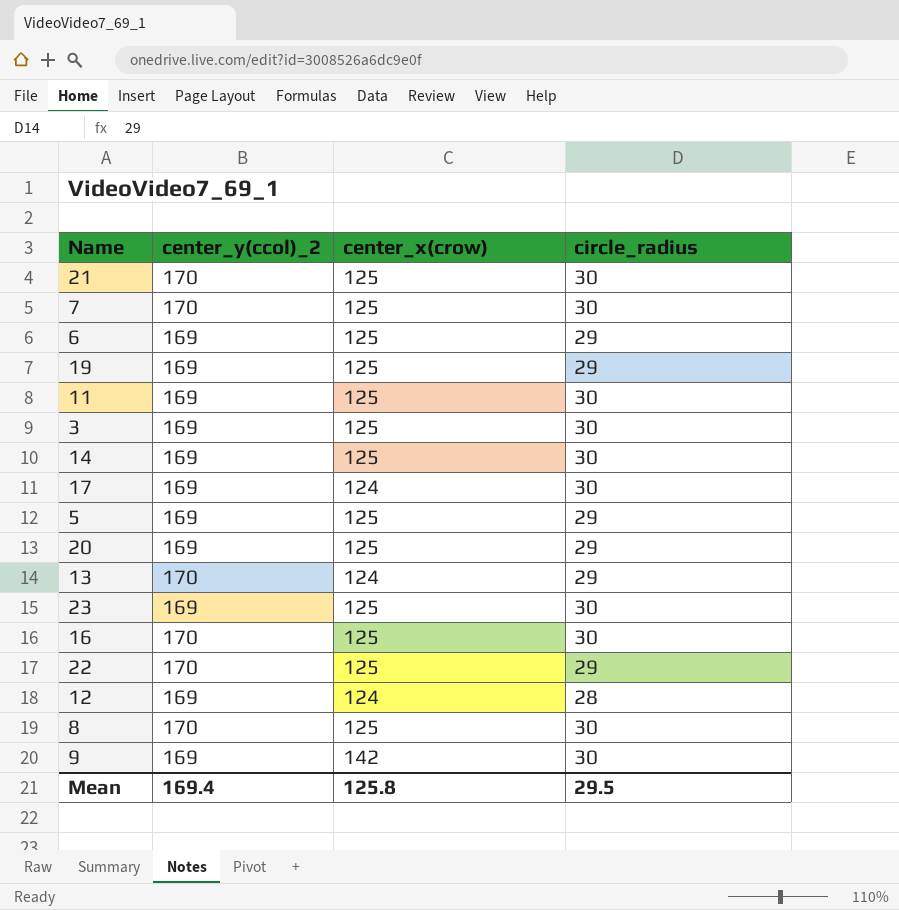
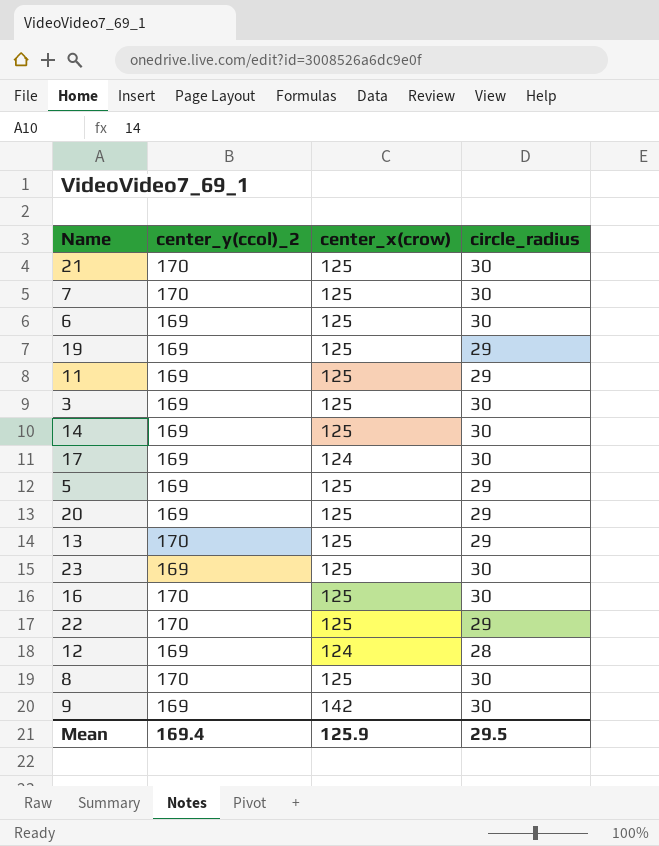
6 | circle_radius: 29 -> 30
11 | circle_radius: 30 -> 29
13 | center_x(crow): 124 -> 125
Mean | center_x(crow): 125.8 -> 125.9

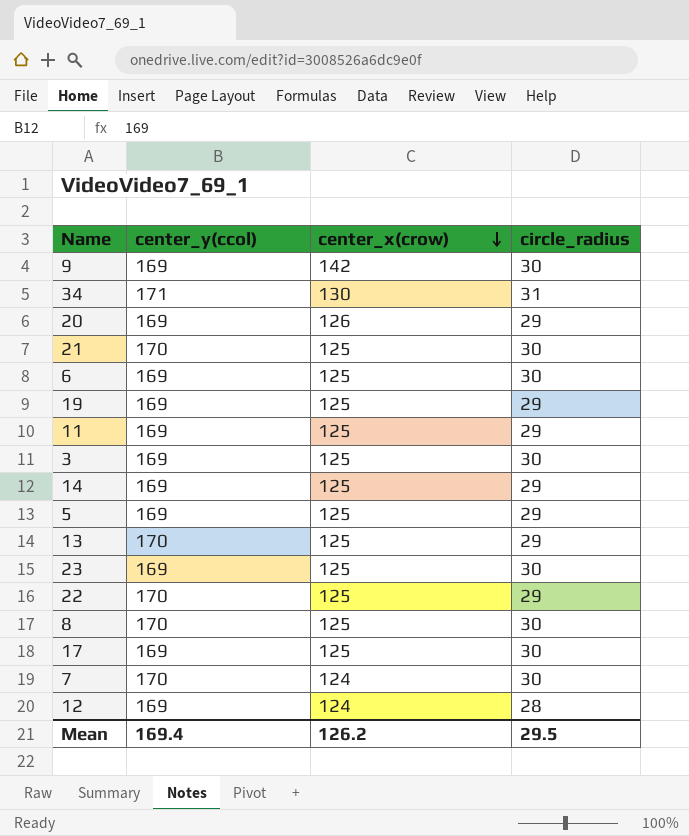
row order: none -> center_x(crow) descending
column name: center_y(ccol)_2 -> center_y(ccol)
row 16: 170 | 125 | 30 -> none
row 34: none -> 171 | 130 | 31
20 | center_x(crow): 125 -> 126
14 | circle_radius: 30 -> 29
17 | center_x(crow): 124 -> 125
7 | center_x(crow): 125 -> 124
Mean | center_x(crow): 125.9 -> 126.2

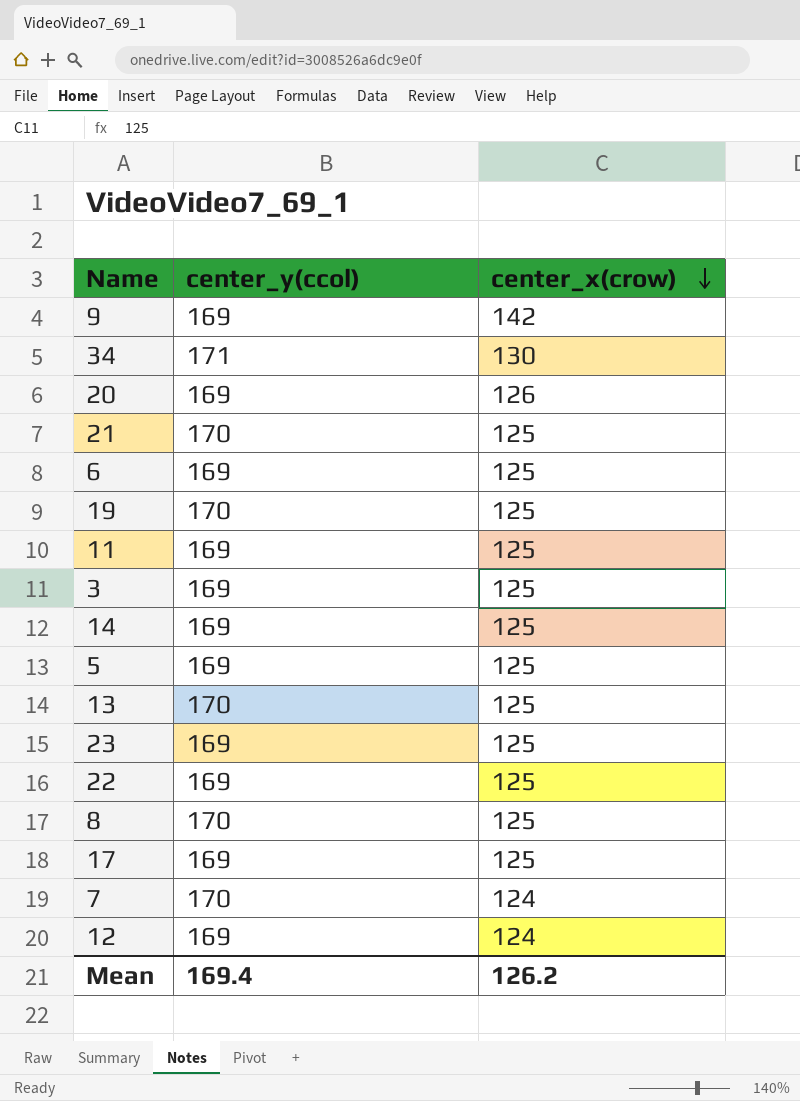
column circle_radius | position: 4 -> none
19 | center_y(ccol): 169 -> 170
22 | center_y(ccol): 170 -> 169

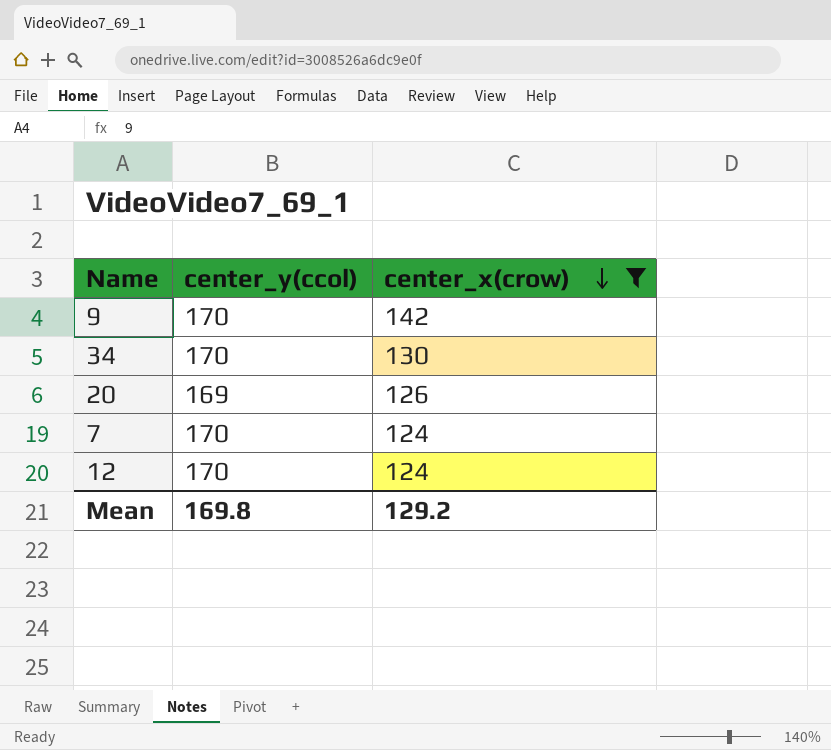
filter: none -> center_x(crow) != 125
9 | center_y(ccol): 169 -> 170
34 | center_y(ccol): 171 -> 170
12 | center_y(ccol): 169 -> 170
Mean | center_y(ccol): 169.4 -> 169.8
Mean | center_x(crow): 126.2 -> 129.2

